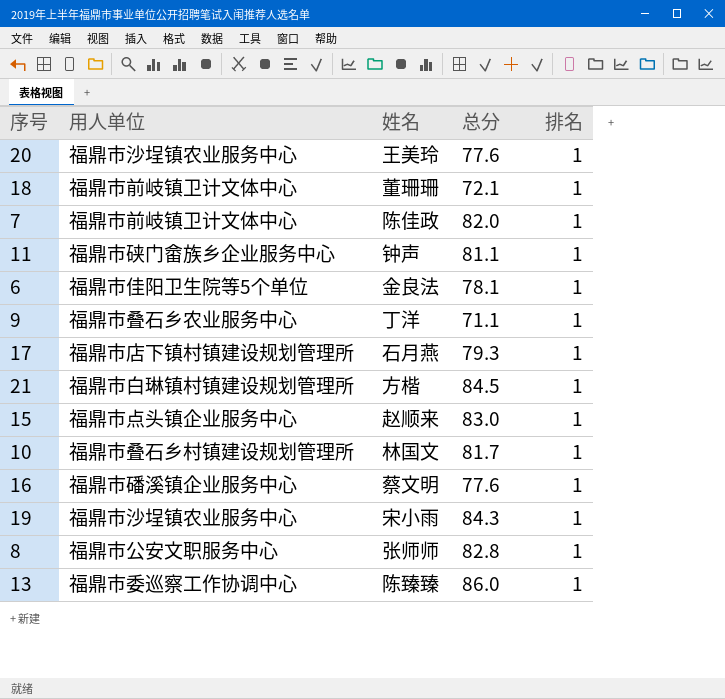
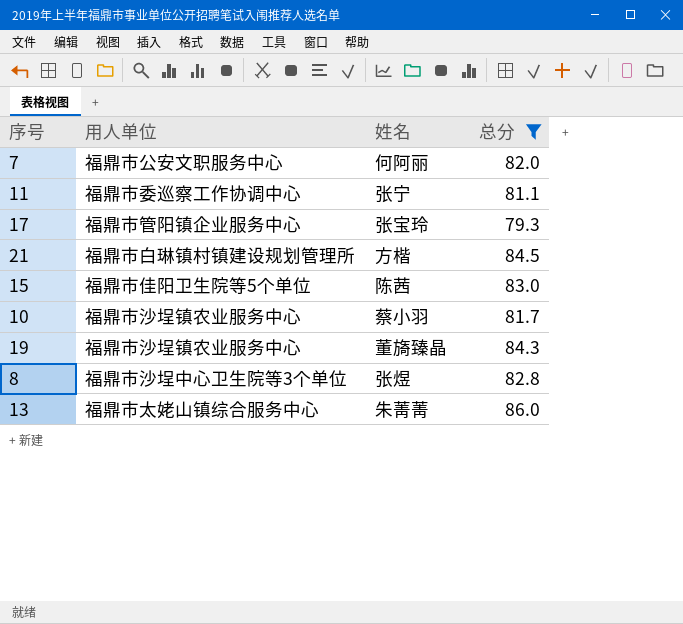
filter: none -> 总分 >= 79.3
column 排名 | position: 5 -> none
7 | 用人单位: 福鼎市前岐镇卫计文体中心 -> 福鼎市公安文职服务中心
7 | 姓名: 陈佳政 -> 何阿丽
11 | 用人单位: 福鼎市硖门畲族乡企业服务中心 -> 福鼎市委巡察工作协调中心
11 | 姓名: 钟声 -> 张宁
17 | 用人单位: 福鼎市店下镇村镇建设规划管理所 -> 福鼎市管阳镇企业服务中心
17 | 姓名: 石月燕 -> 张宝玲
15 | 用人单位: 福鼎市点头镇企业服务中心 -> 福鼎市佳阳卫生院等5个单位
15 | 姓名: 赵顺来 -> 陈茜
10 | 用人单位: 福鼎市叠石乡村镇建设规划管理所 -> 福鼎市沙埕镇农业服务中心
10 | 姓名: 林国文 -> 蔡小羽
19 | 姓名: 宋小雨 -> 董旖臻晶
8 | 用人单位: 福鼎市公安文职服务中心 -> 福鼎市沙埕中心卫生院等3个单位
8 | 姓名: 张师师 -> 张煜
13 | 用人单位: 福鼎市委巡察工作协调中心 -> 福鼎市太姥山镇综合服务中心
13 | 姓名: 陈臻臻 -> 朱菁菁

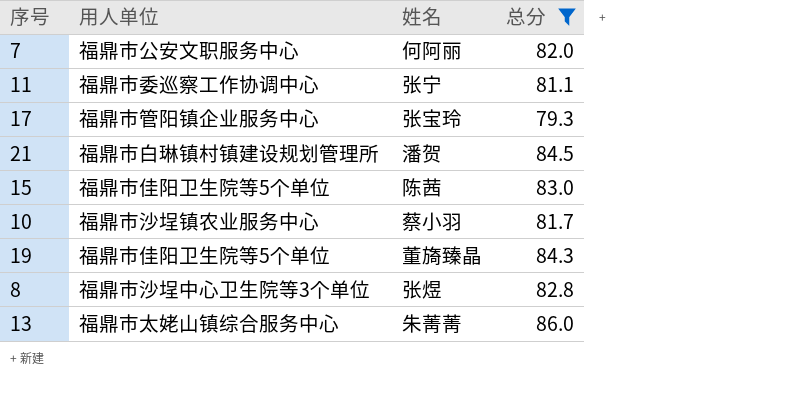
21 | 姓名: 方楷 -> 潘贺
19 | 用人单位: 福鼎市沙埕镇农业服务中心 -> 福鼎市佳阳卫生院等5个单位

